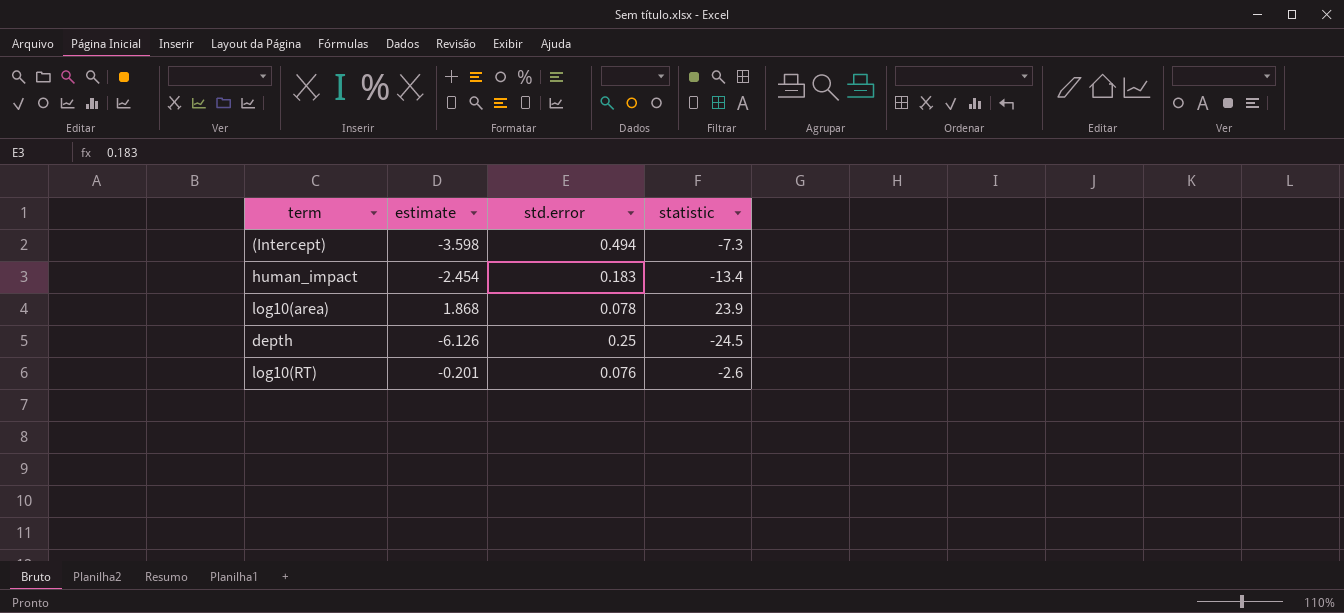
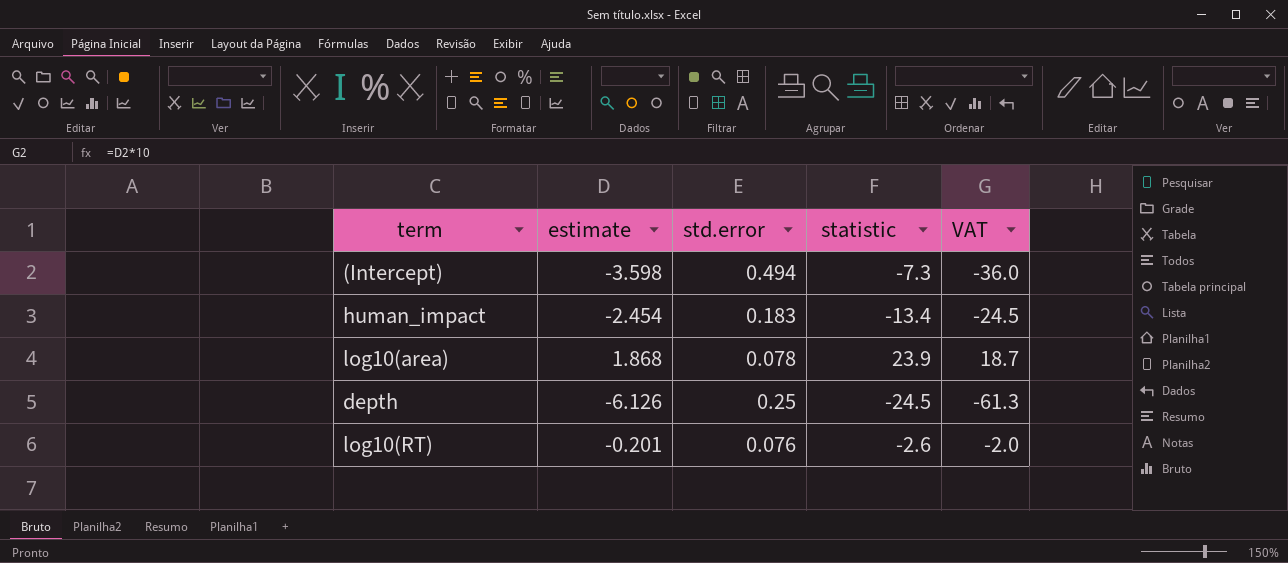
column VAT | formula: none -> [estimate] * 10

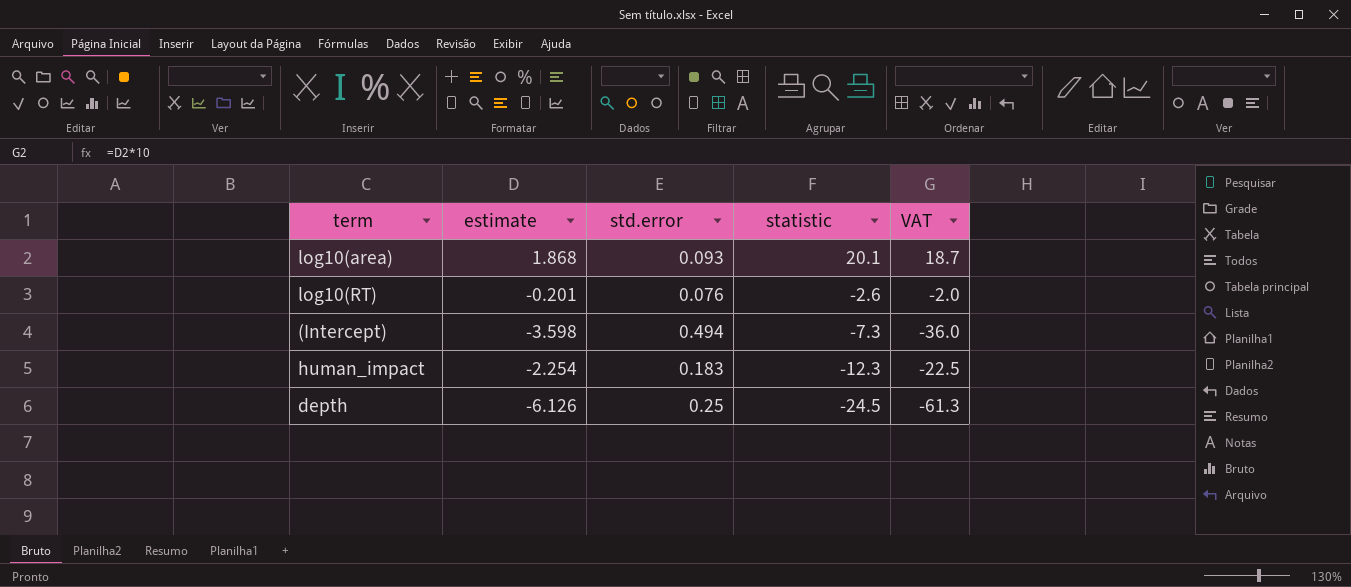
row order: none -> statistic descending
log10(area) | std.error: 0.078 -> 0.093
log10(area) | statistic: 23.9 -> 20.1
human_impact | estimate: -2.454 -> -2.254
human_impact | statistic: -13.4 -> -12.3
human_impact | VAT: -24.5 -> -22.5

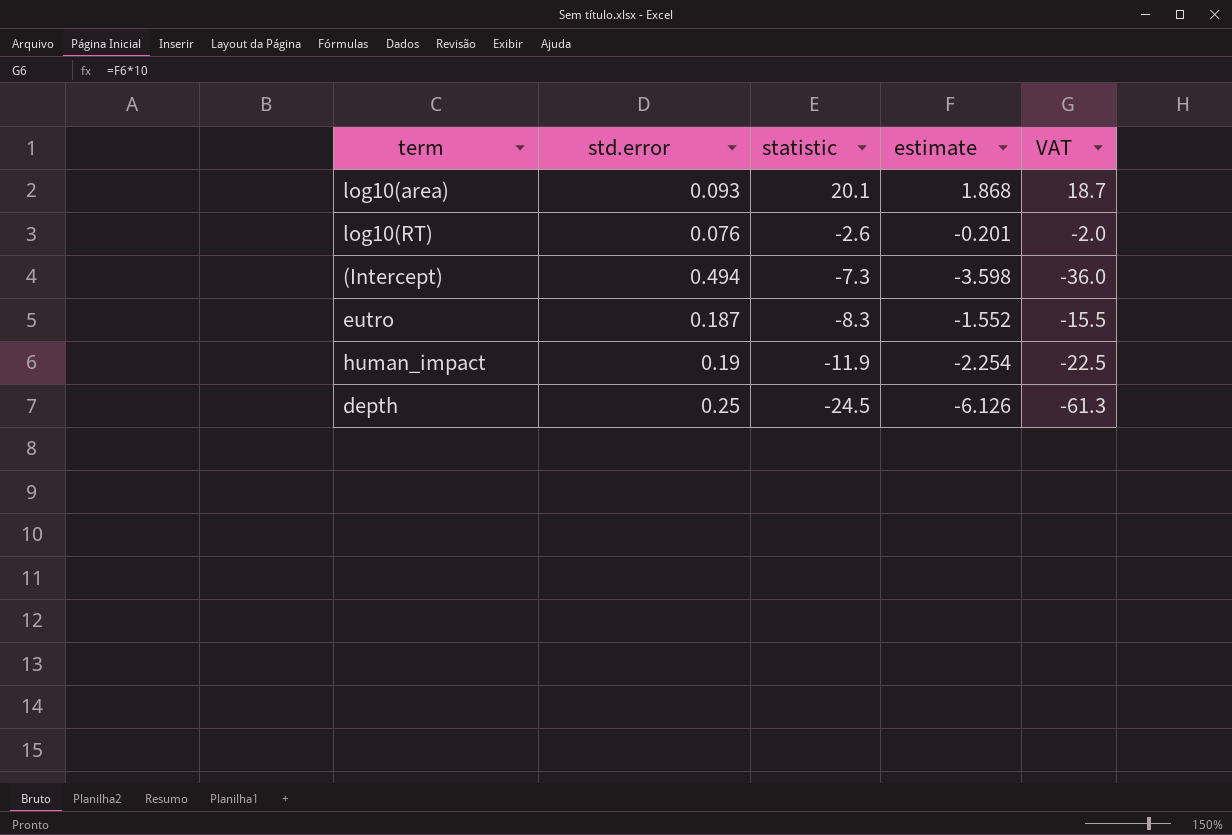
column estimate | position: 2 -> 4
row eutro: none -> 0.187 | -8.3 | -1.552 | -15.5
human_impact | std.error: 0.183 -> 0.19
human_impact | statistic: -12.3 -> -11.9

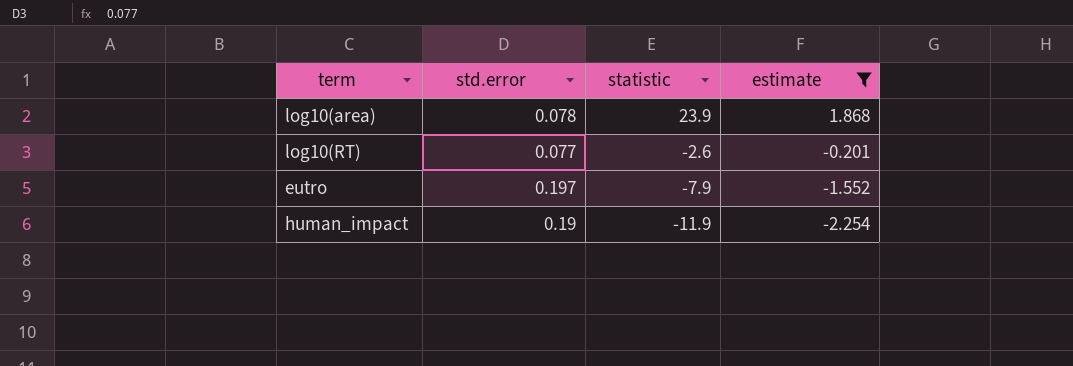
filter: none -> estimate >= -2.254
column VAT | formula: [estimate] * 10 -> none
log10(area) | std.error: 0.093 -> 0.078
log10(area) | statistic: 20.1 -> 23.9
log10(RT) | std.error: 0.076 -> 0.077
eutro | std.error: 0.187 -> 0.197
eutro | statistic: -8.3 -> -7.9

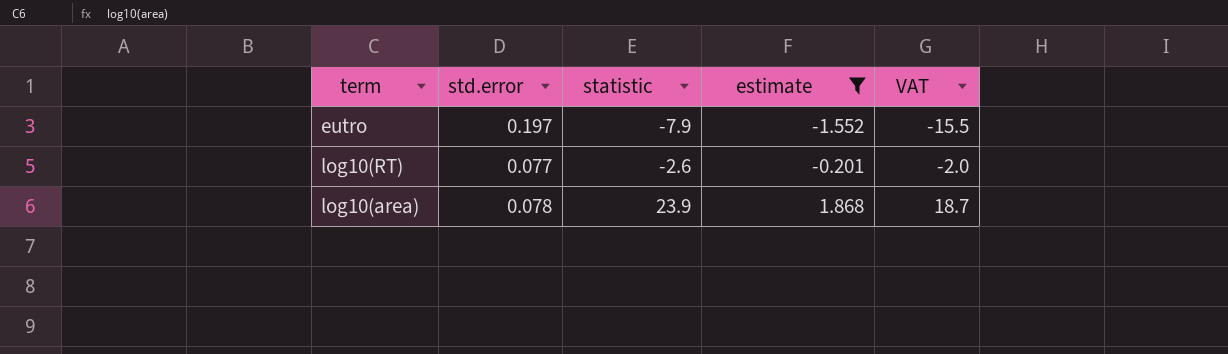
row order: statistic descending -> statistic ascending
column VAT | formula: none -> [estimate] * 10
row human_impact: 0.19 | -11.9 | -2.254 -> none

